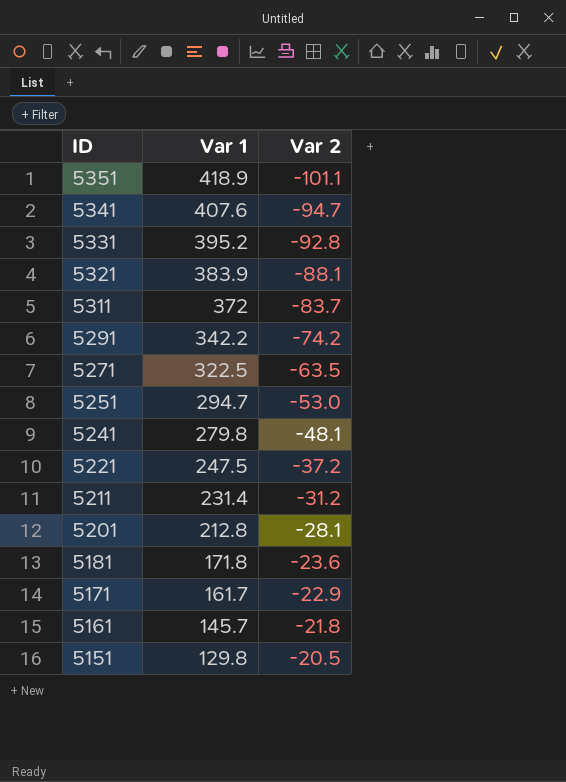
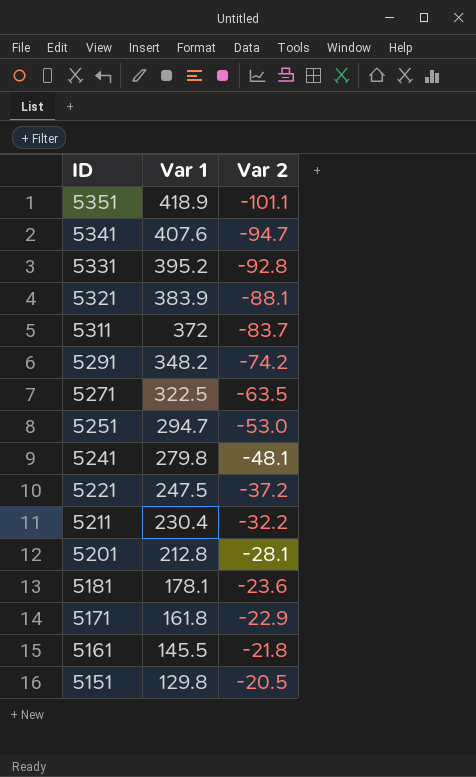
5291 | Var 1: 342.2 -> 348.2
5211 | Var 1: 231.4 -> 230.4
5211 | Var 2: -31.2 -> -32.2
5181 | Var 1: 171.8 -> 178.1
5171 | Var 1: 161.7 -> 161.8
5161 | Var 1: 145.7 -> 145.5

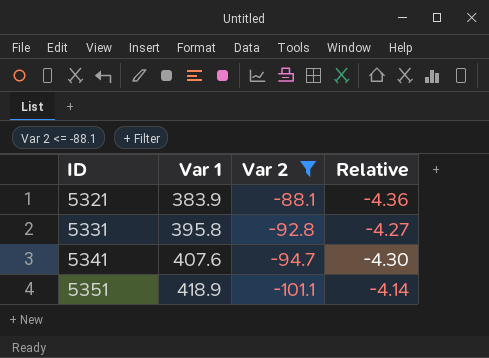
filter: none -> Var 2 <= -88.1
row order: ID descending -> ID ascending
column Relative | formula: none -> [Var 1] / [Var 2]
5331 | Var 1: 395.2 -> 395.8

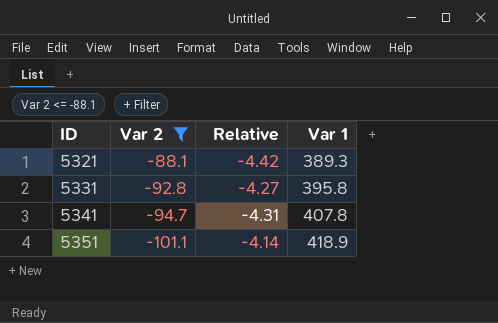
column Var 1 | position: 2 -> 4
5321 | Relative: -4.36 -> -4.42
5321 | Var 1: 383.9 -> 389.3
5341 | Relative: -4.30 -> -4.31
5341 | Var 1: 407.6 -> 407.8

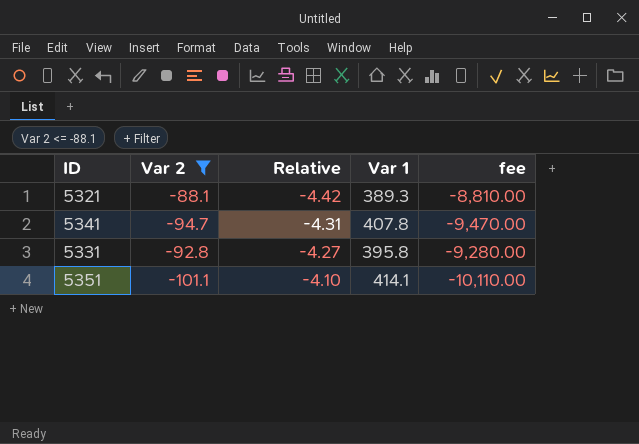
row order: ID ascending -> Relative ascending
column fee | formula: none -> [Var 2] * 100
5351 | Relative: -4.14 -> -4.10
5351 | Var 1: 418.9 -> 414.1

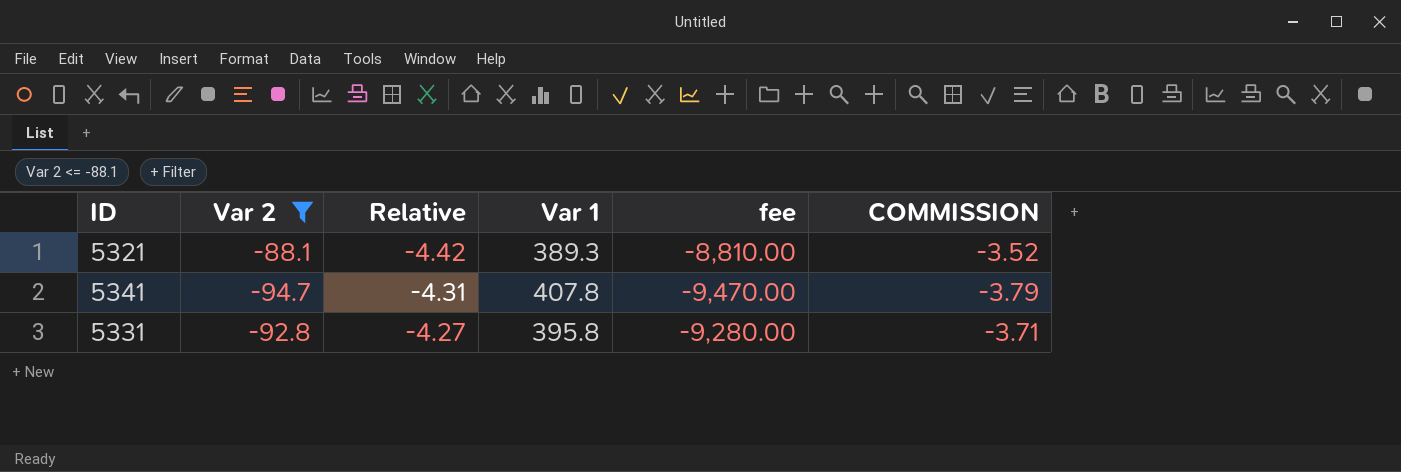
column COMMISSION | formula: none -> [Var 2] * 0.04
row 5351: -101.1 | -4.10 | 414.1 | -10,110.00 -> none

